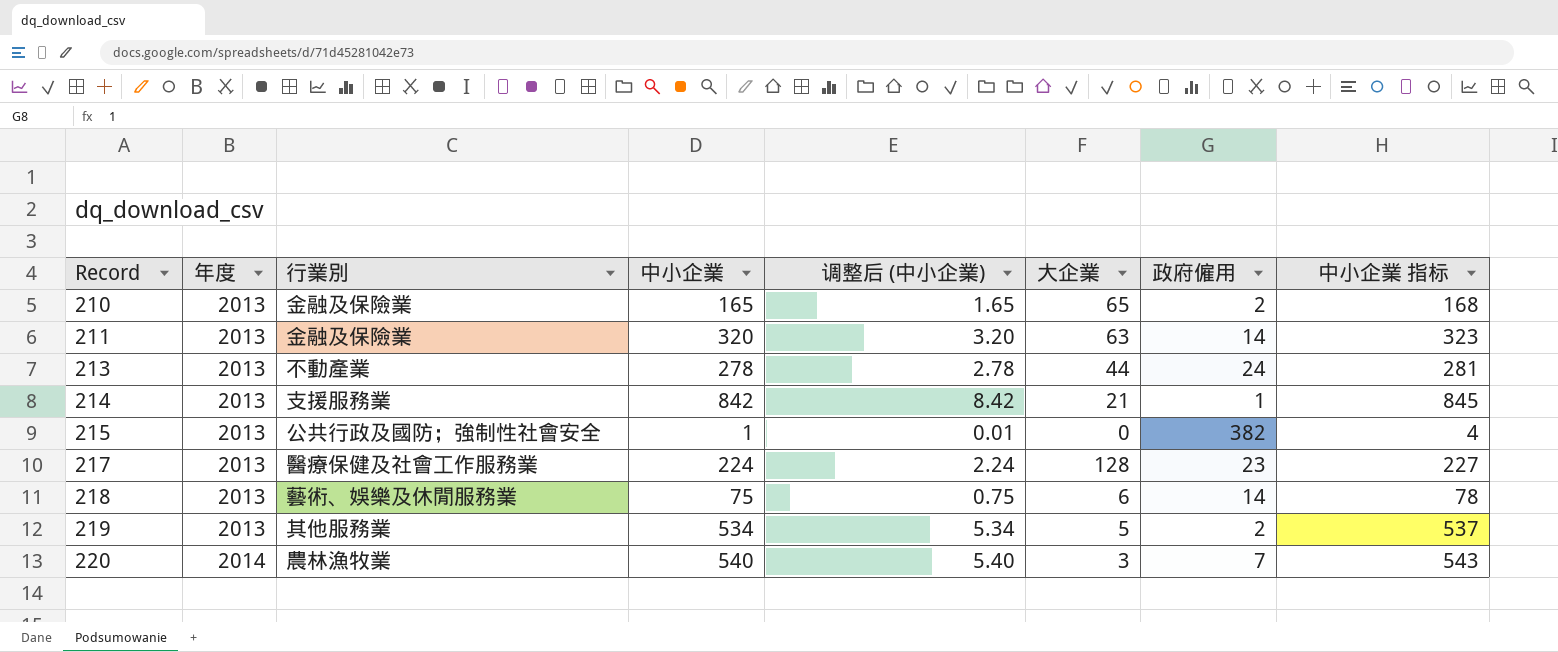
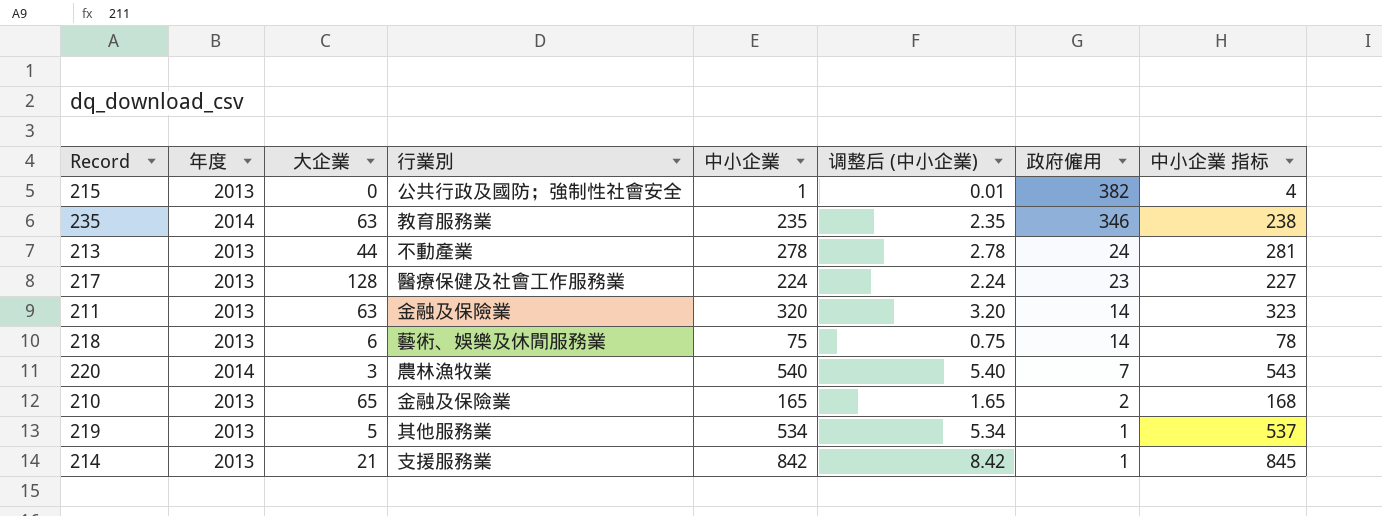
row order: Record ascending -> 政府僱用 descending
column 大企業 | position: 6 -> 3
row 235: none -> 2014 | 63 | 教育服務業 | 235 | 2.35 | 346 | 238
219 | 政府僱用: 2 -> 1

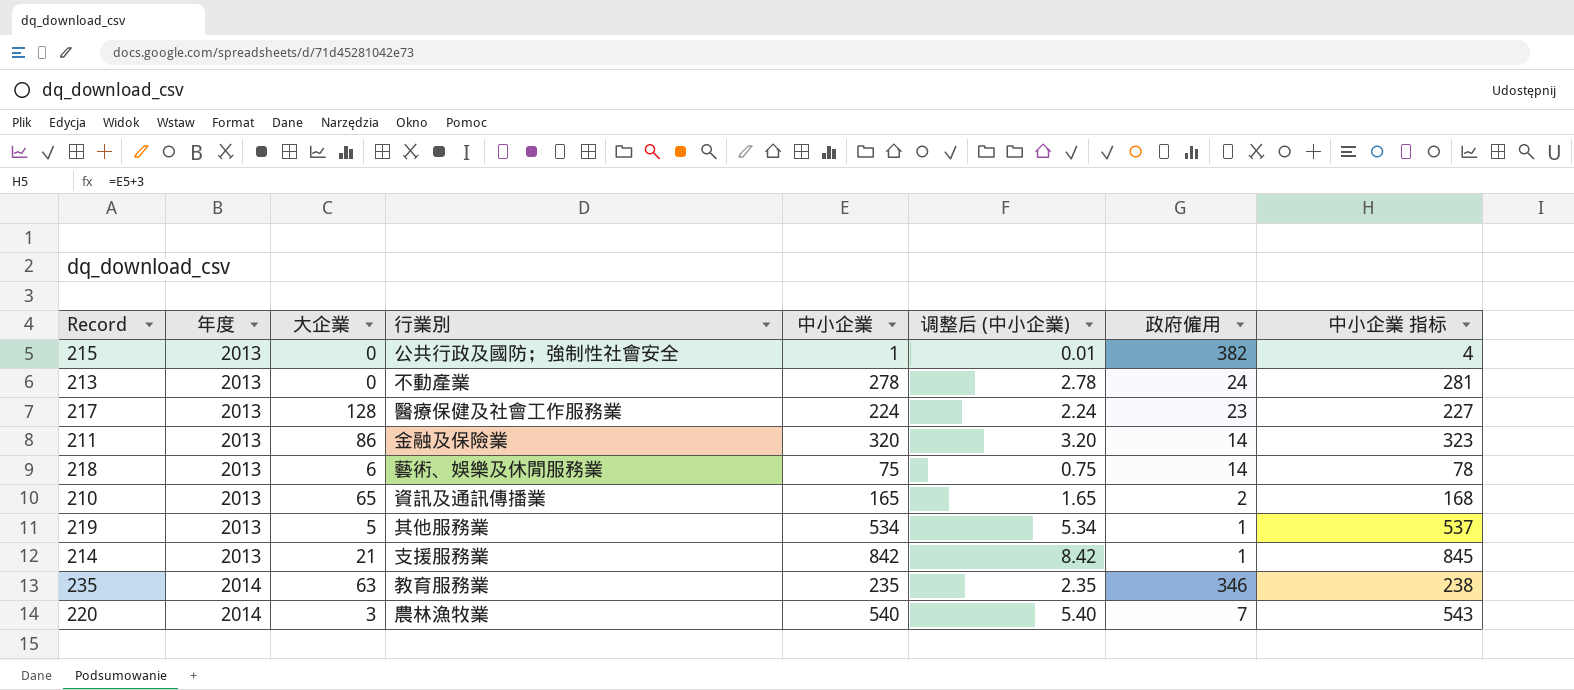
row order: 政府僱用 descending -> 年度 ascending
213 | 大企業: 44 -> 0
211 | 大企業: 63 -> 86
210 | 行業別: 金融及保險業 -> 資訊及通訊傳播業

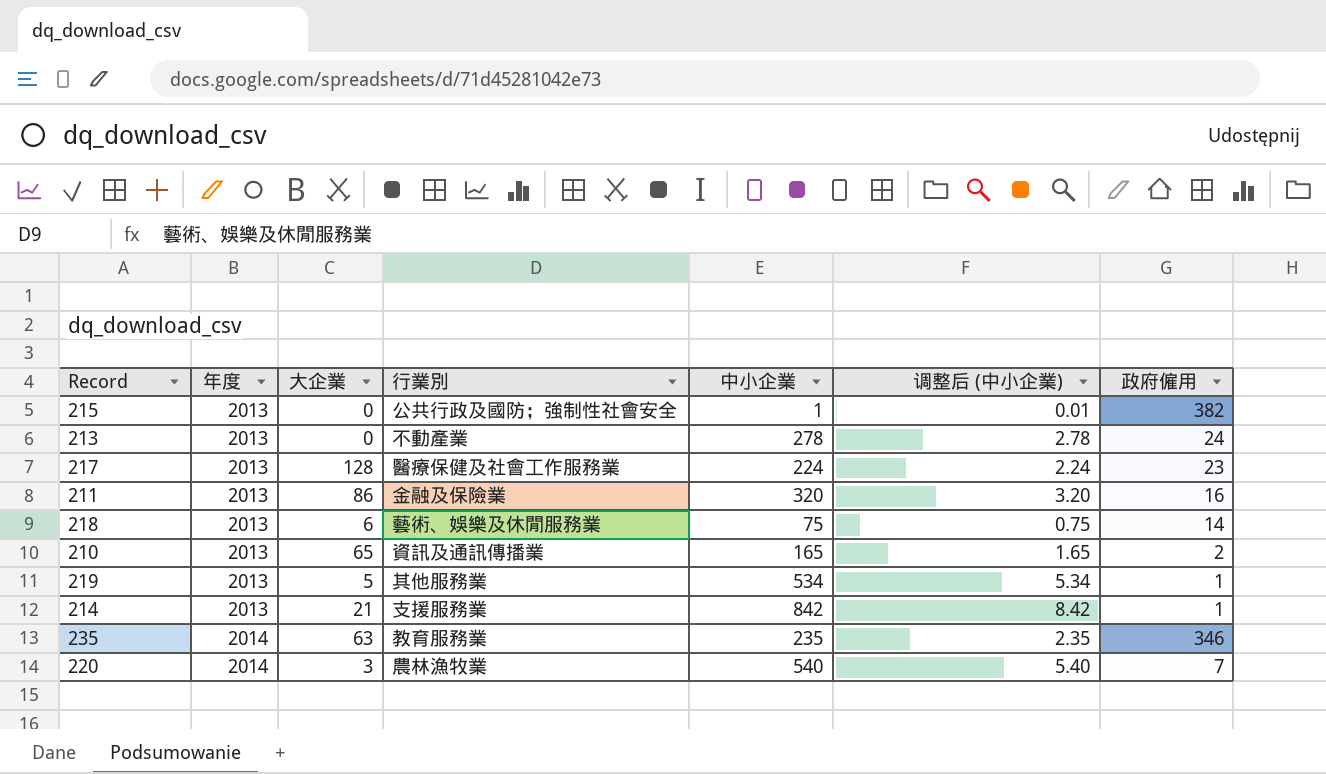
column 中小企業 指标 | formula: [中小企業] + 3 -> none
211 | 政府僱用: 14 -> 16

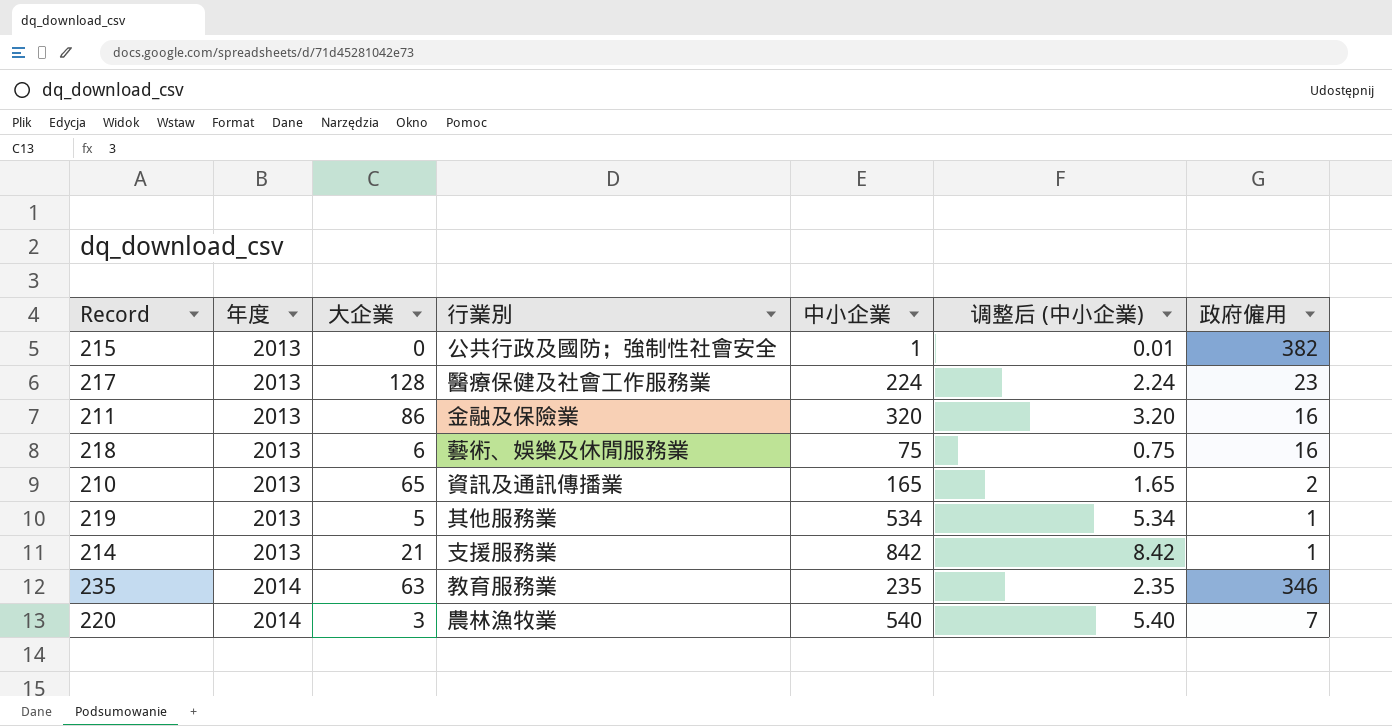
row 213: 2013 | 0 | 不動產業 | 278 | 2.78 | 24 -> none
218 | 政府僱用: 14 -> 16

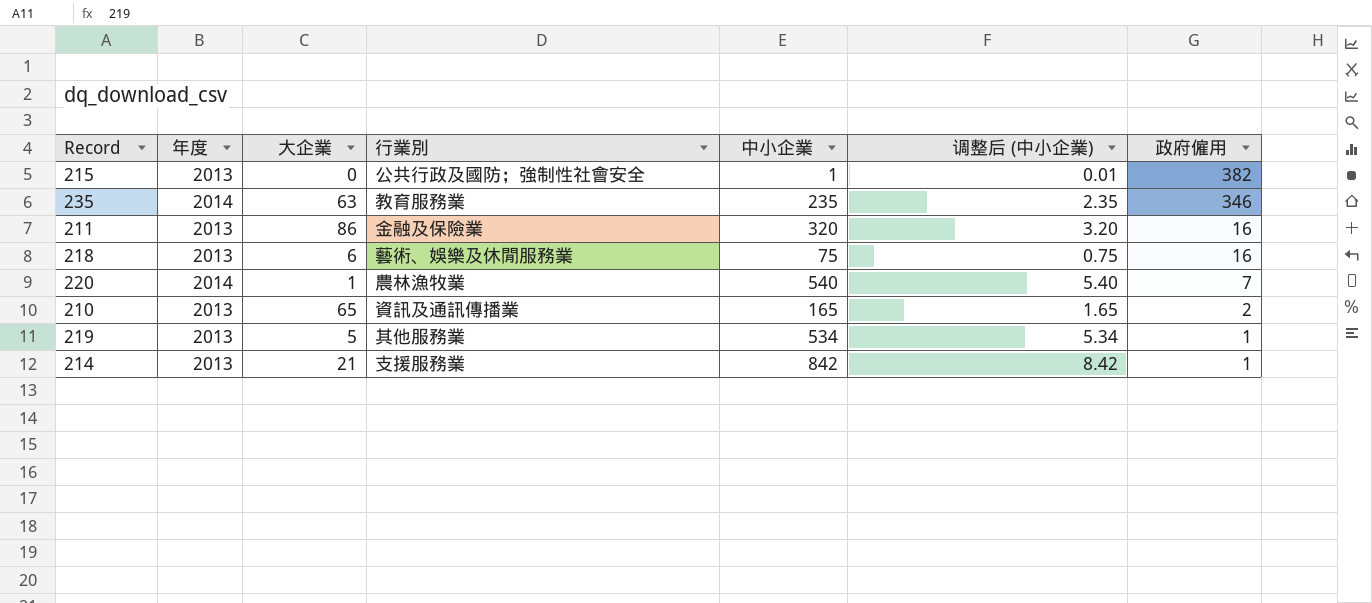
row order: 年度 ascending -> 政府僱用 descending
row 217: 2013 | 128 | 醫療保健及社會工作服務業 | 224 | 2.24 | 23 -> none
220 | 大企業: 3 -> 1

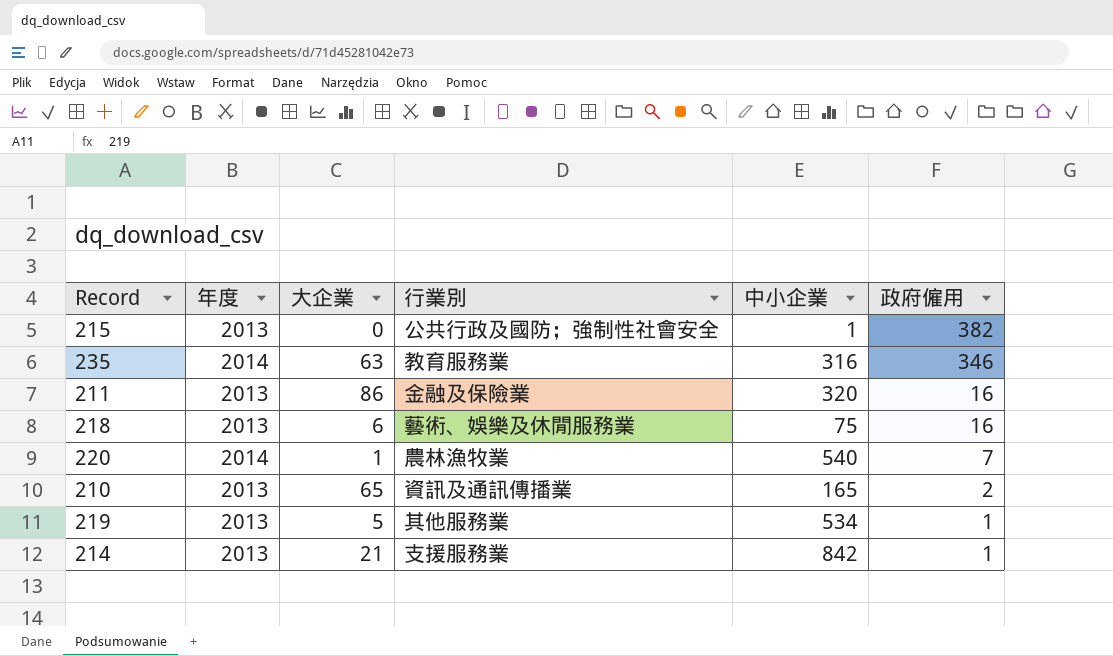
column 调整后 (中小企業) | formula: [中小企業] * 0.01 -> none
235 | 中小企業: 235 -> 316

